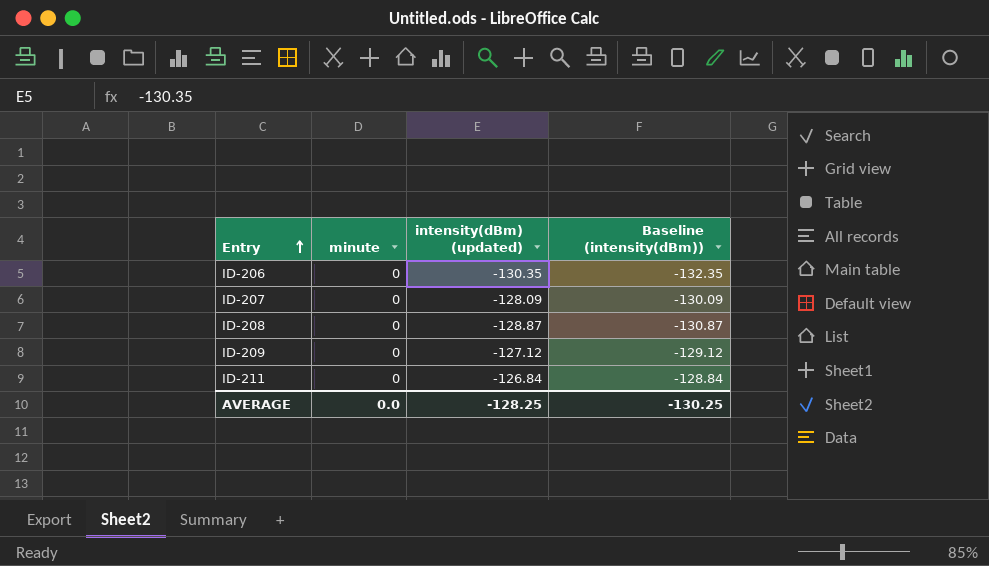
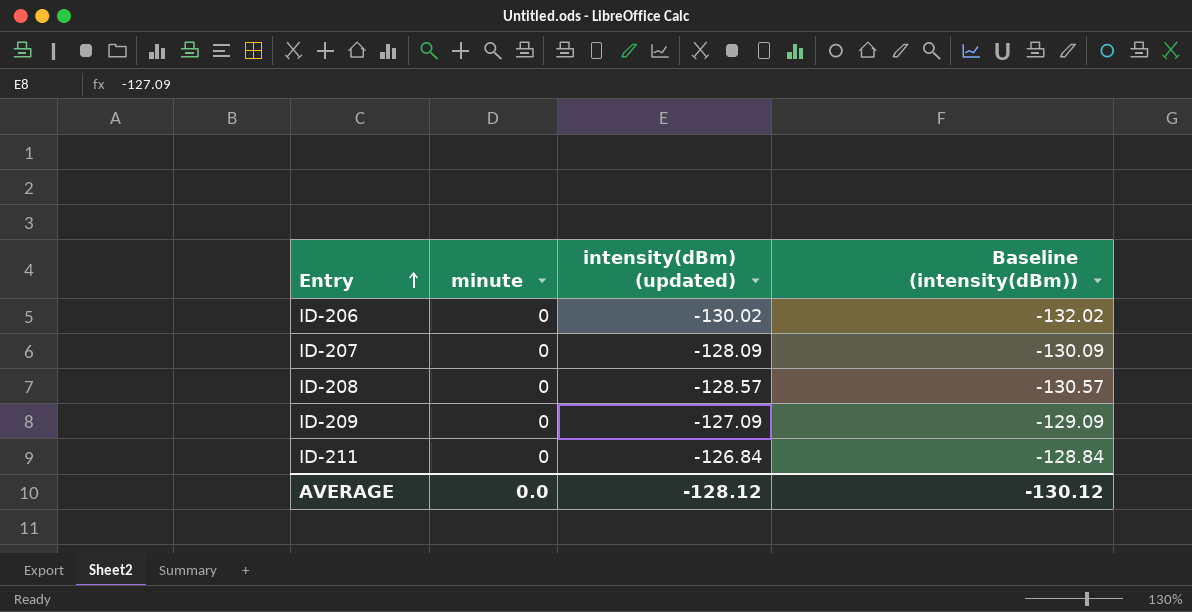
ID-206 | intensity(dBm) (updated): -130.35 -> -130.02
ID-206 | Baseline (intensity(dBm)): -132.35 -> -132.02
ID-208 | intensity(dBm) (updated): -128.87 -> -128.57
ID-208 | Baseline (intensity(dBm)): -130.87 -> -130.57
ID-209 | intensity(dBm) (updated): -127.12 -> -127.09
ID-209 | Baseline (intensity(dBm)): -129.12 -> -129.09
AVERAGE | intensity(dBm) (updated): -128.25 -> -128.12
AVERAGE | Baseline (intensity(dBm)): -130.25 -> -130.12

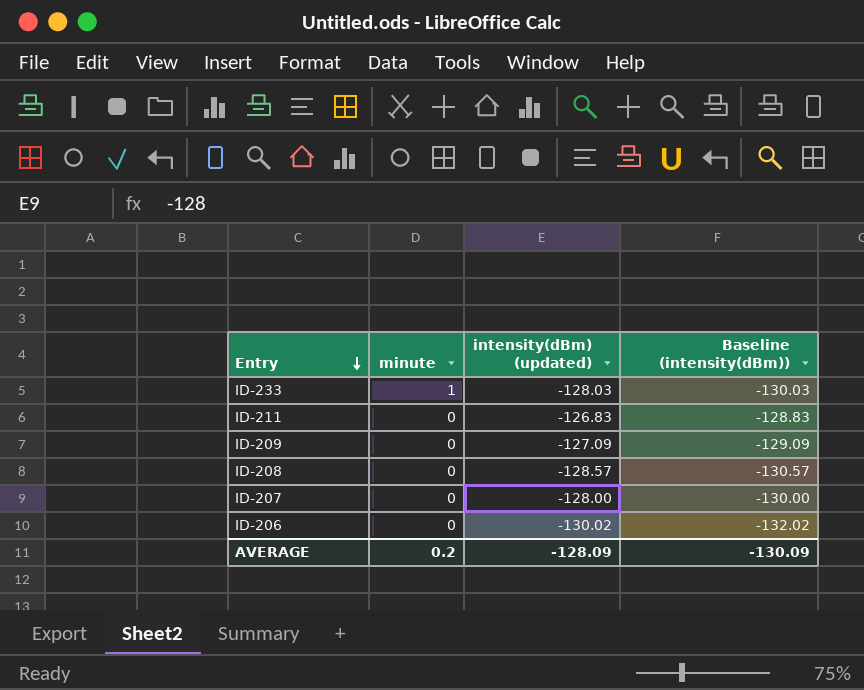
row order: Entry ascending -> Entry descending
row ID-233: none -> 1 | -128.03 | -130.03
ID-211 | intensity(dBm) (updated): -126.84 -> -126.83
ID-211 | Baseline (intensity(dBm)): -128.84 -> -128.83
ID-207 | intensity(dBm) (updated): -128.09 -> -128.00
ID-207 | Baseline (intensity(dBm)): -130.09 -> -130.00
AVERAGE | minute: 0.0 -> 0.2
AVERAGE | intensity(dBm) (updated): -128.12 -> -128.09
AVERAGE | Baseline (intensity(dBm)): -130.12 -> -130.09

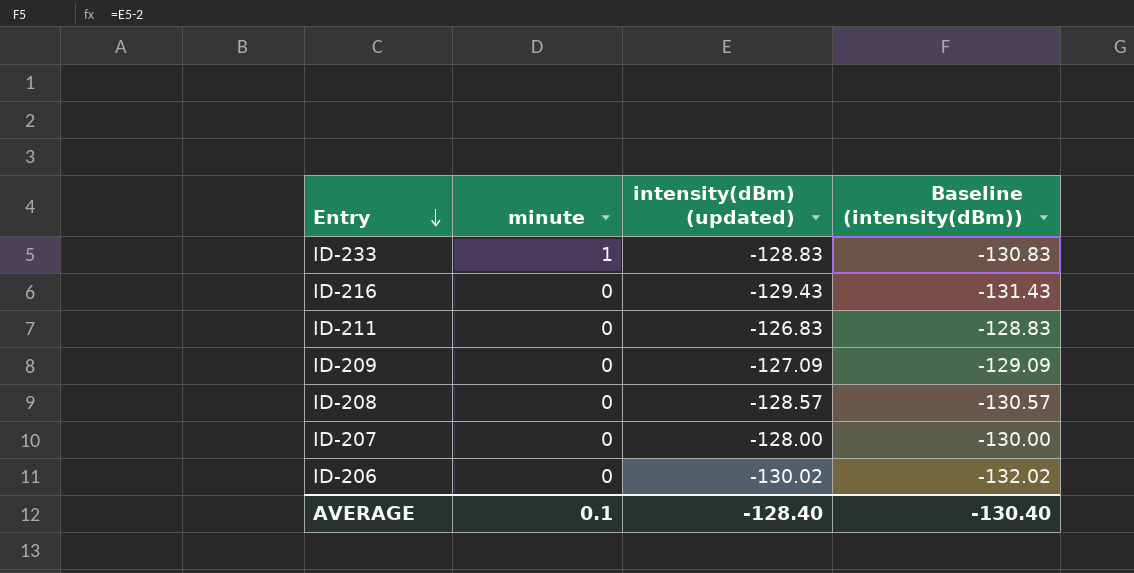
ID-233 | intensity(dBm) (updated): -128.03 -> -128.83
ID-233 | Baseline (intensity(dBm)): -130.03 -> -130.83
row ID-216: none -> 0 | -129.43 | -131.43
AVERAGE | minute: 0.2 -> 0.1
AVERAGE | intensity(dBm) (updated): -128.09 -> -128.40
AVERAGE | Baseline (intensity(dBm)): -130.09 -> -130.40

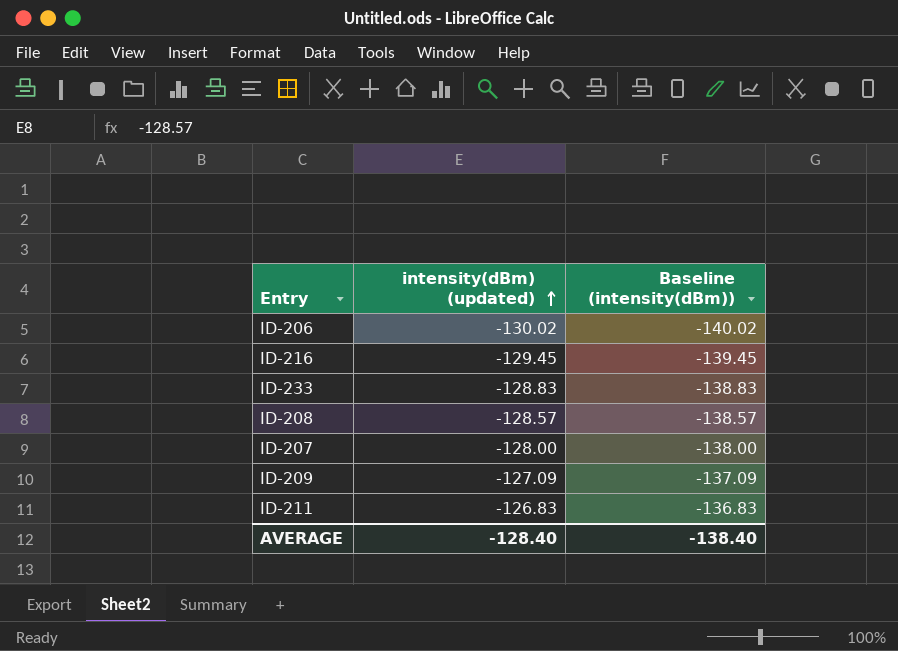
row order: Entry descending -> intensity(dBm) (updated) ascending
column minute | position: 2 -> none
column Baseline (intensity(dBm)) | formula: [intensity(dBm) (updated)] - 2 -> [intensity(dBm) (updated)] - 10
ID-216 | intensity(dBm) (updated): -129.43 -> -129.45
AVERAGE | Baseline (intensity(dBm)): -130.40 -> -138.40

